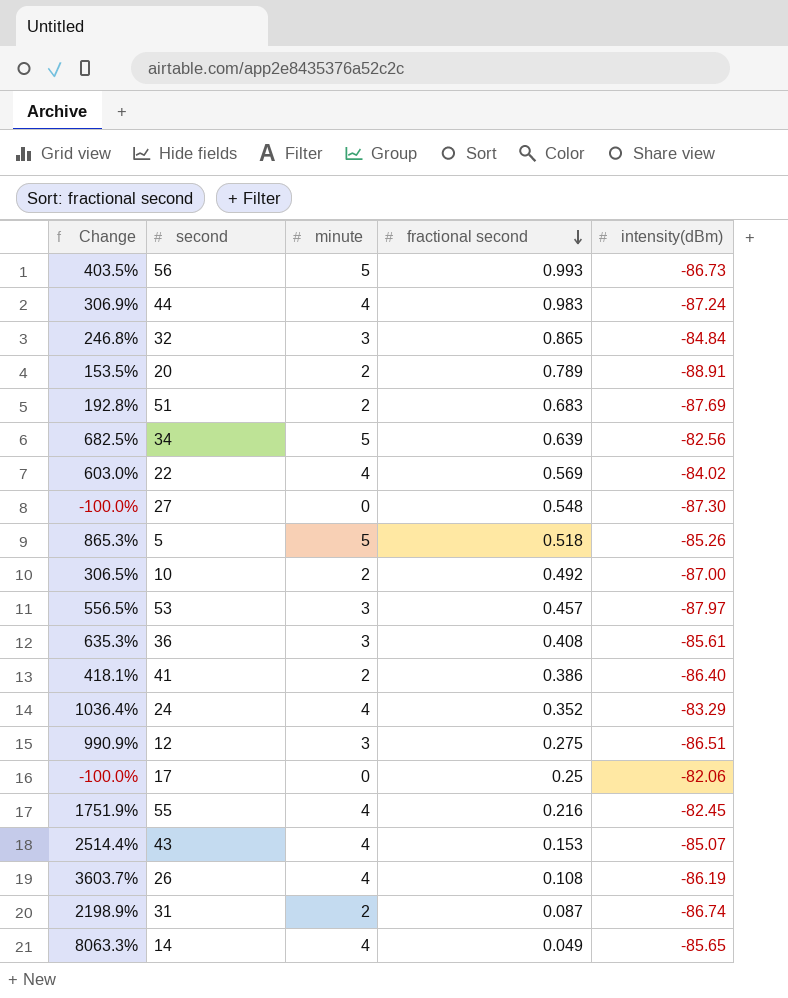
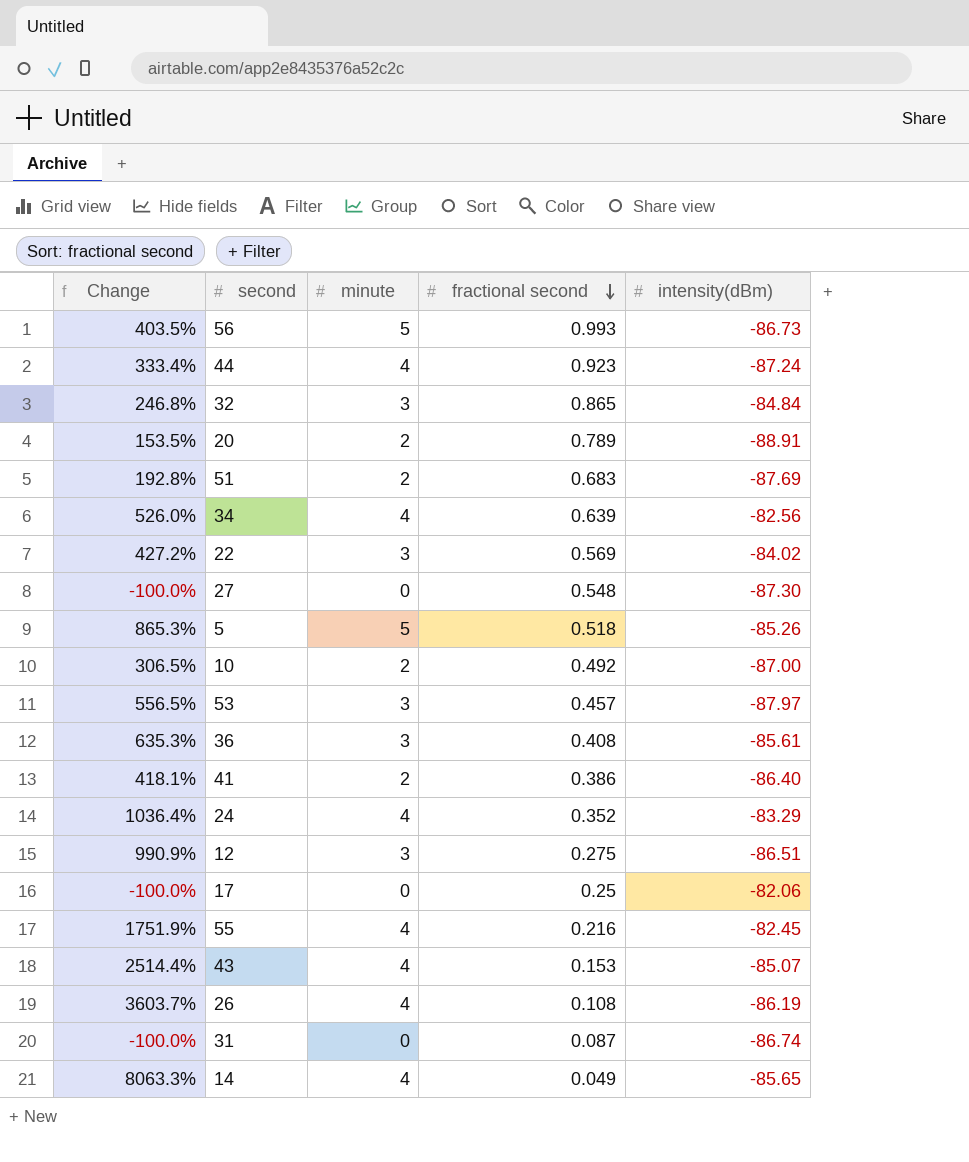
44 | Change: 306.9% -> 333.4%
44 | fractional second: 0.983 -> 0.923
34 | Change: 682.5% -> 526.0%
34 | minute: 5 -> 4
22 | Change: 603.0% -> 427.2%
22 | minute: 4 -> 3
31 | Change: 2198.9% -> -100.0%
31 | minute: 2 -> 0

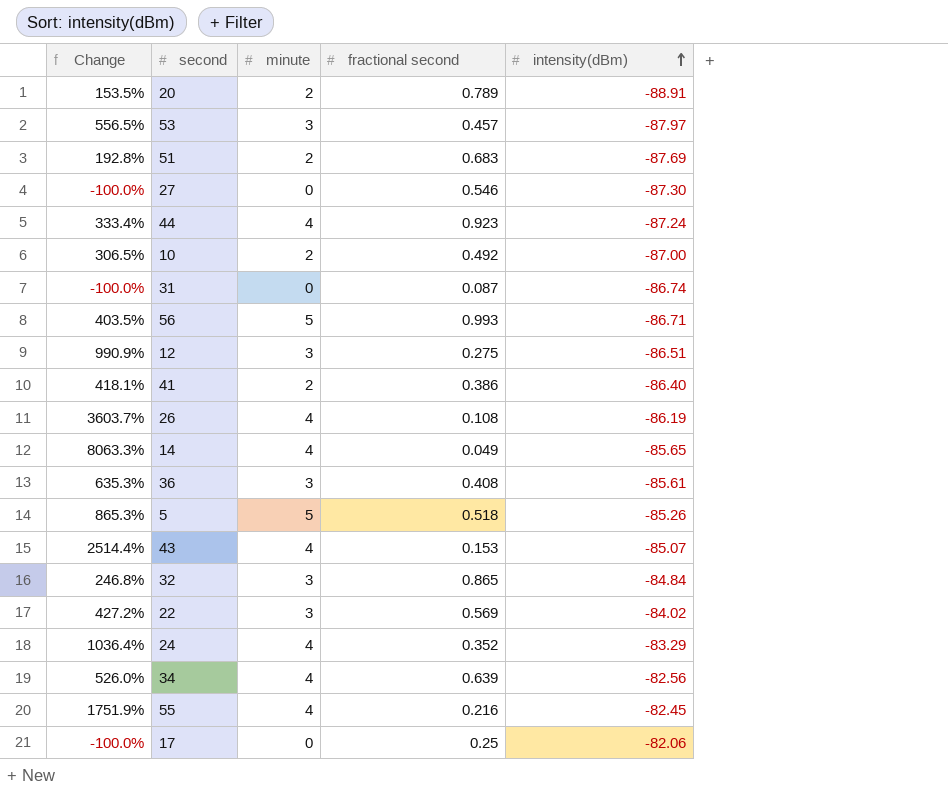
row order: fractional second descending -> intensity(dBm) ascending
27 | fractional second: 0.548 -> 0.546
56 | intensity(dBm): -86.73 -> -86.71

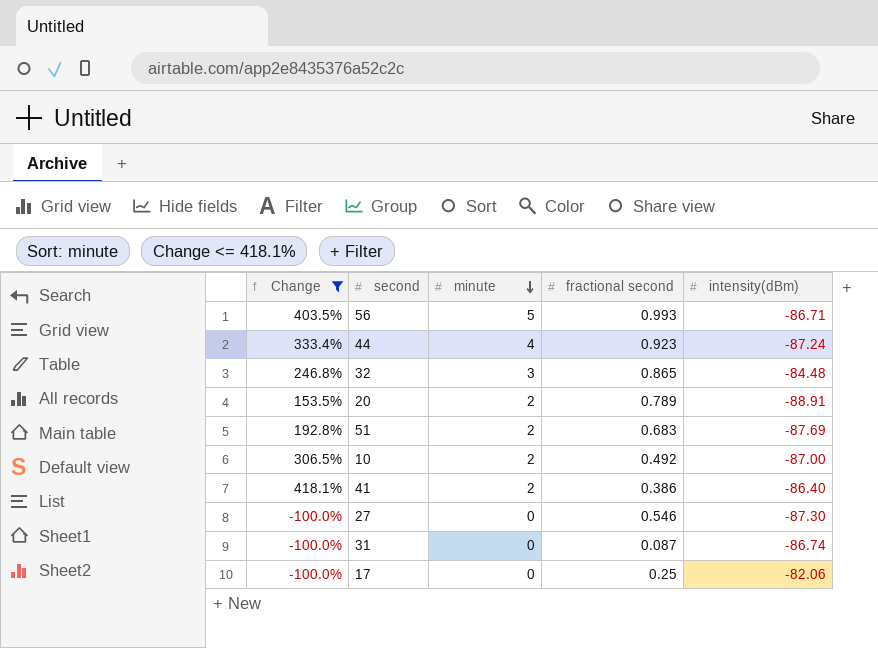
filter: none -> Change <= 418.1%
row order: intensity(dBm) ascending -> minute descending
32 | intensity(dBm): -84.84 -> -84.48

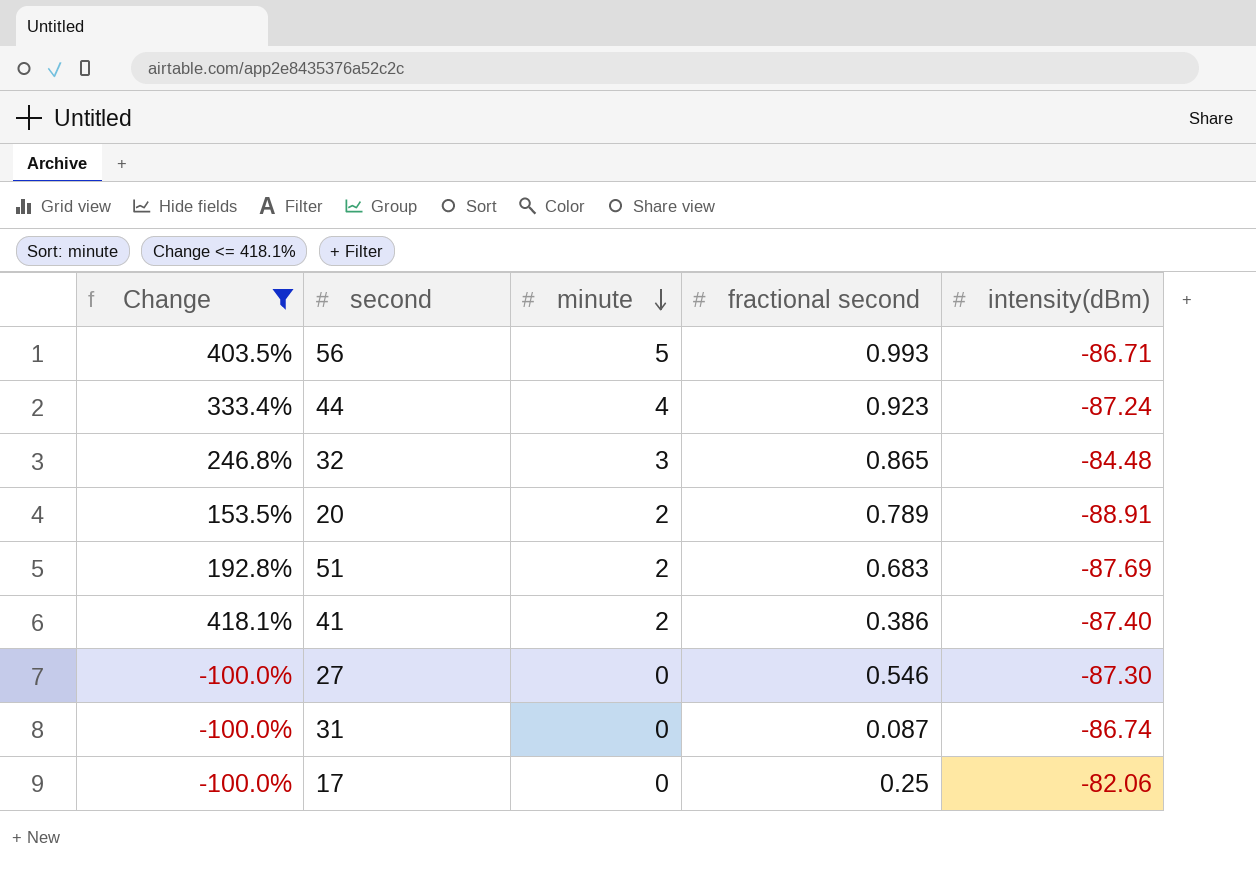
row 10: 306.5% | 2 | 0.492 | -87.00 -> none
41 | intensity(dBm): -86.40 -> -87.40

